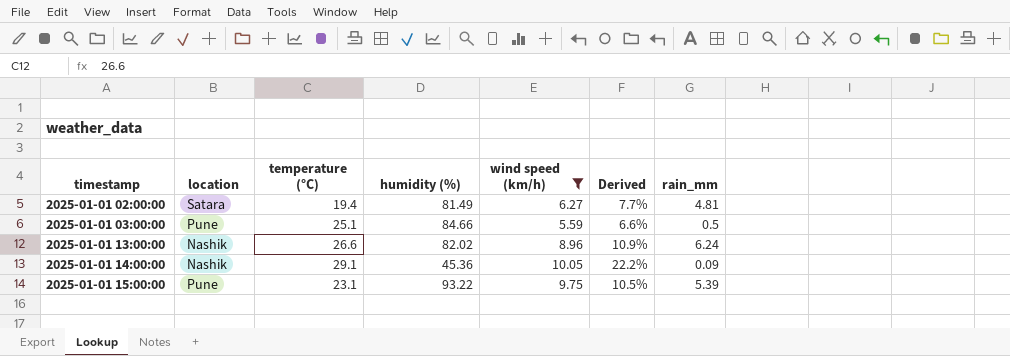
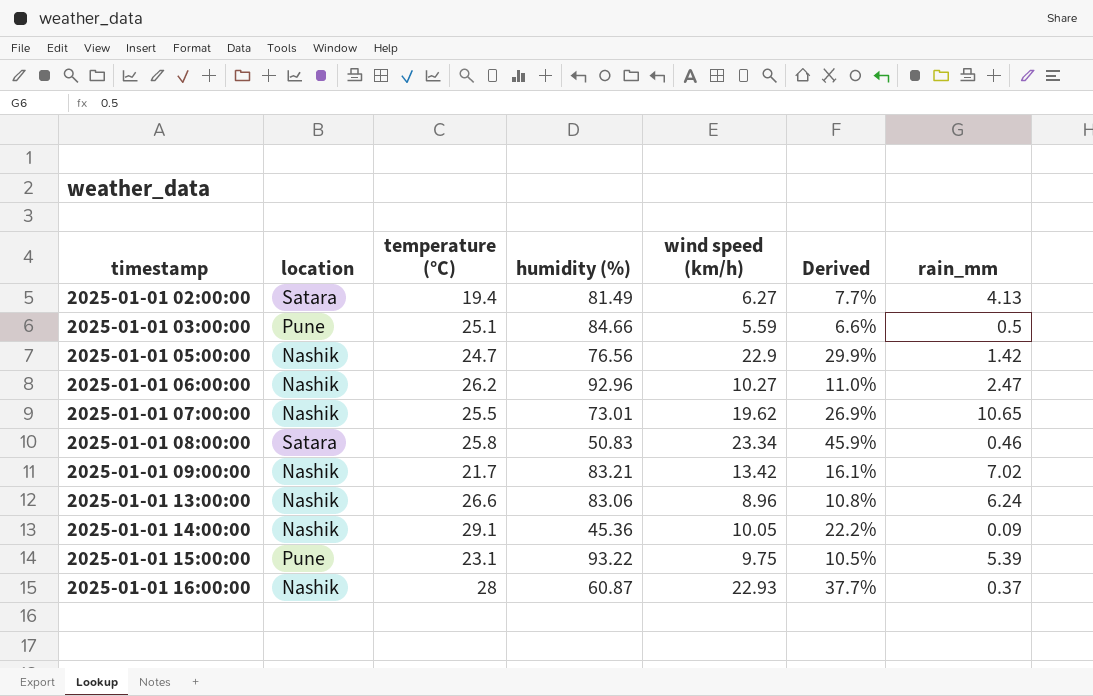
filter: wind speed (km/h) <= 10.05 -> none
2025-01-01 02:00:00 | rain_mm: 4.81 -> 4.13
2025-01-01 13:00:00 | humidity (%): 82.02 -> 83.06
2025-01-01 13:00:00 | Derived: 10.9% -> 10.8%

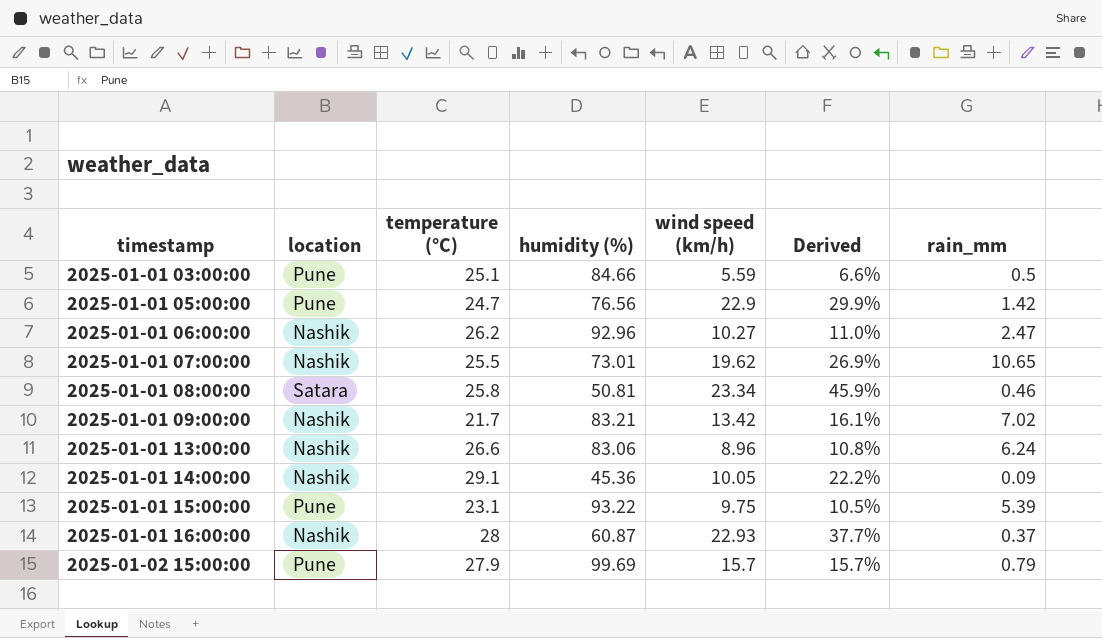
row 2025-01-01 02:00:00: Satara | 19.4 | 81.49 | 6.27 | 7.7% | 4.13 -> none
2025-01-01 05:00:00 | location: Nashik -> Pune
2025-01-01 08:00:00 | humidity (%): 50.83 -> 50.81
row 2025-01-02 15:00:00: none -> Pune | 27.9 | 99.69 | 15.7 | 15.7% | 0.79

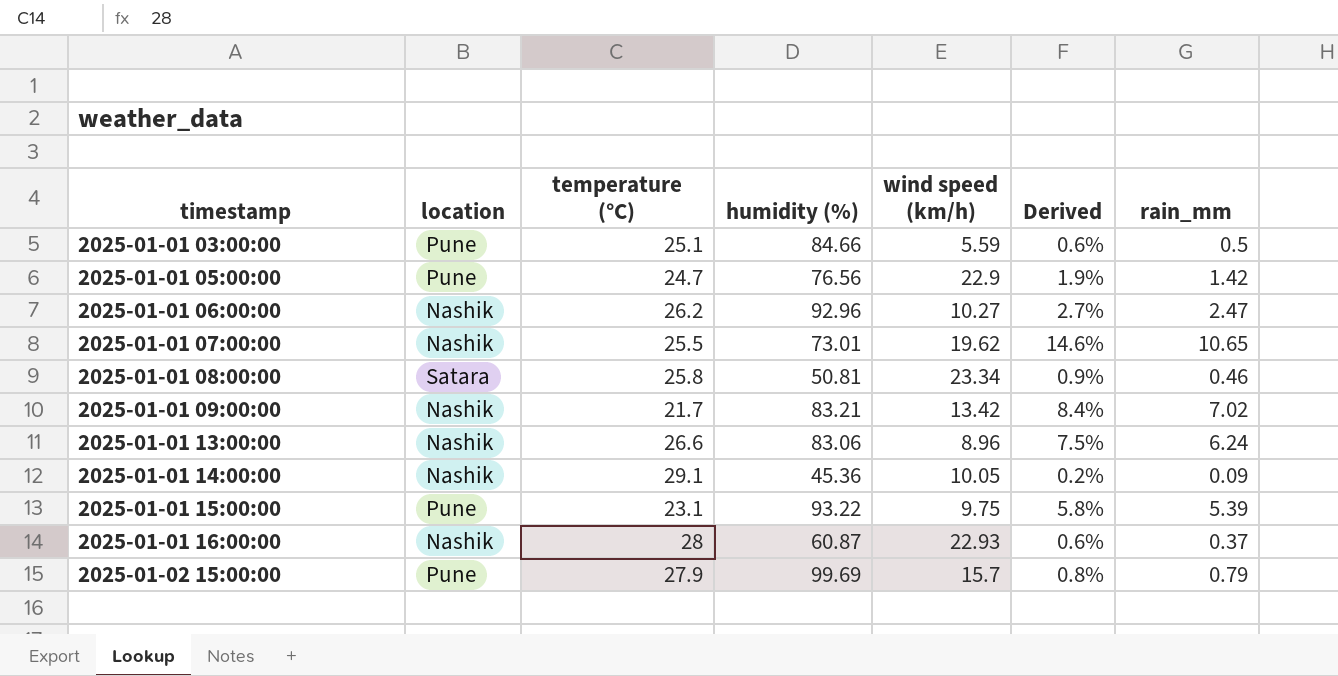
column Derived | formula: [wind speed (km/h)] / [humidity (%)] -> [rain_mm] / [humidity (%)]

